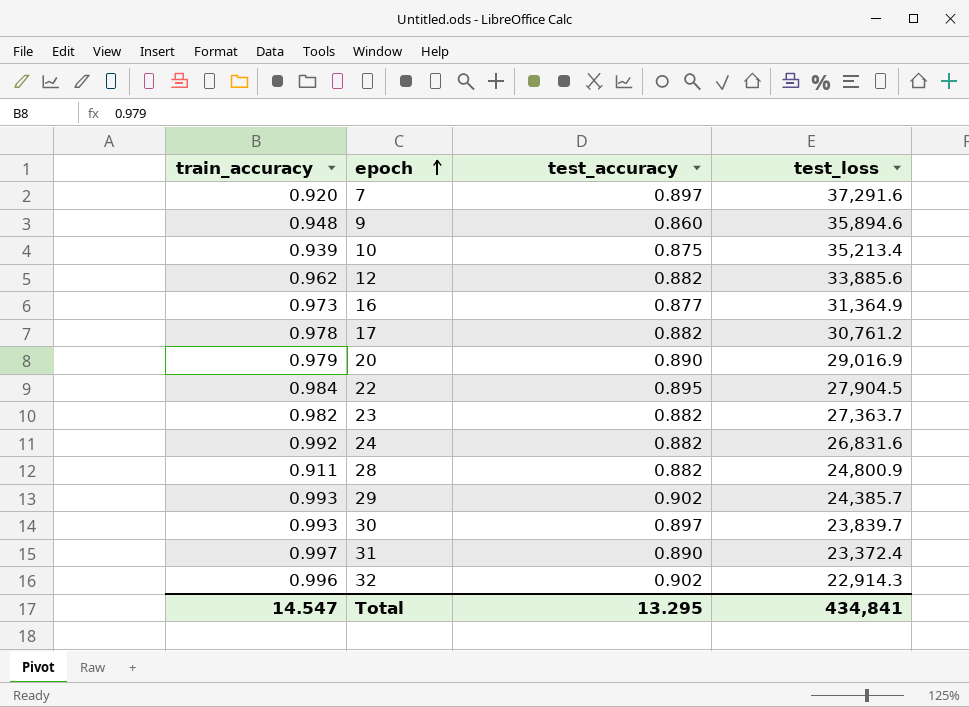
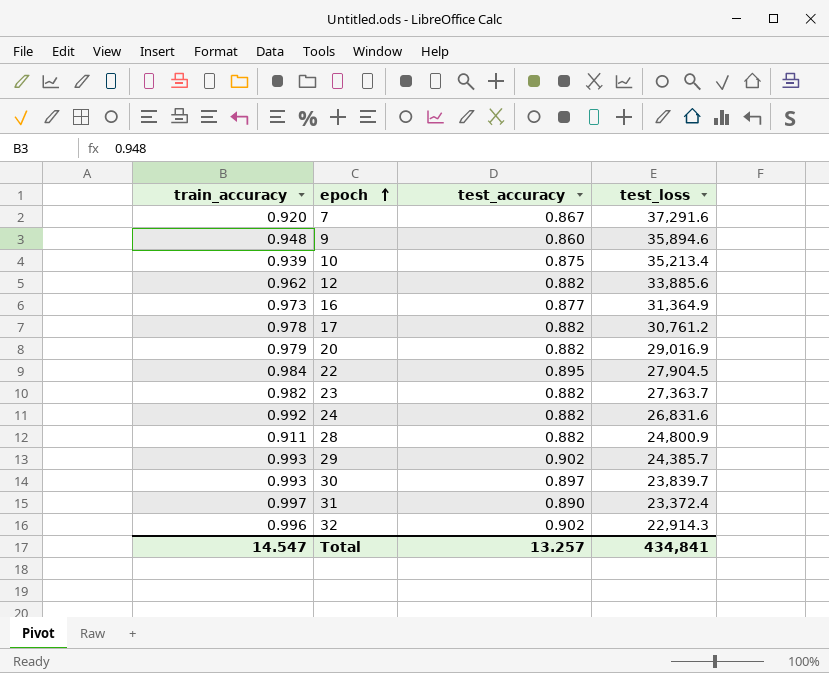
7 | test_accuracy: 0.897 -> 0.867
20 | test_accuracy: 0.890 -> 0.882
Total | test_accuracy: 13.295 -> 13.257

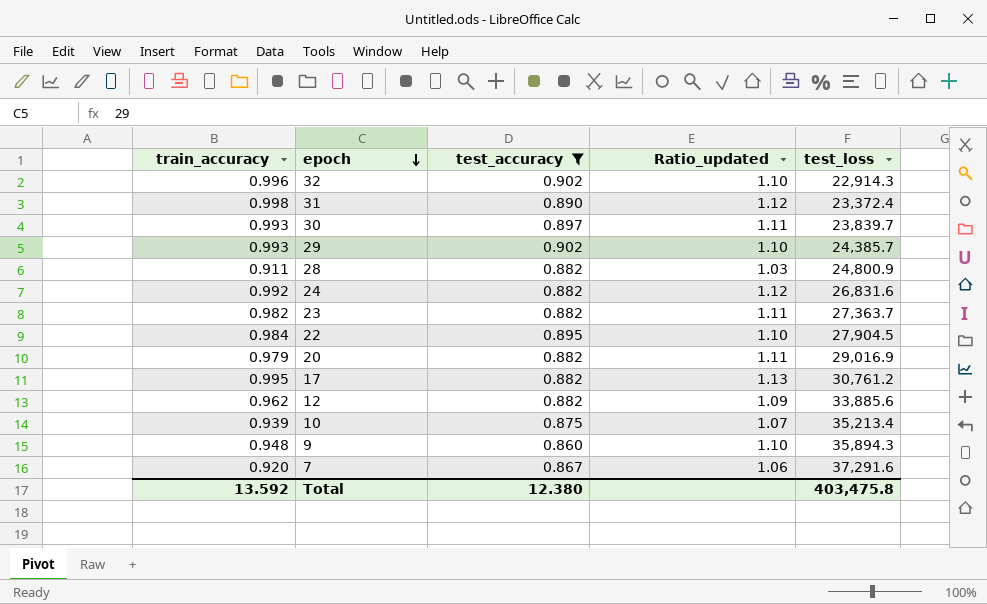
filter: none -> test_accuracy != 0.877
row order: epoch ascending -> epoch descending
column Ratio_updated | formula: none -> [train_accuracy] / [test_accuracy]
31 | train_accuracy: 0.997 -> 0.998
17 | train_accuracy: 0.978 -> 0.995
9 | test_loss: 35,894.6 -> 35,894.3
Total | train_accuracy: 14.547 -> 13.592
Total | test_accuracy: 13.257 -> 12.380
Total | test_loss: 434,841 -> 403,475.8

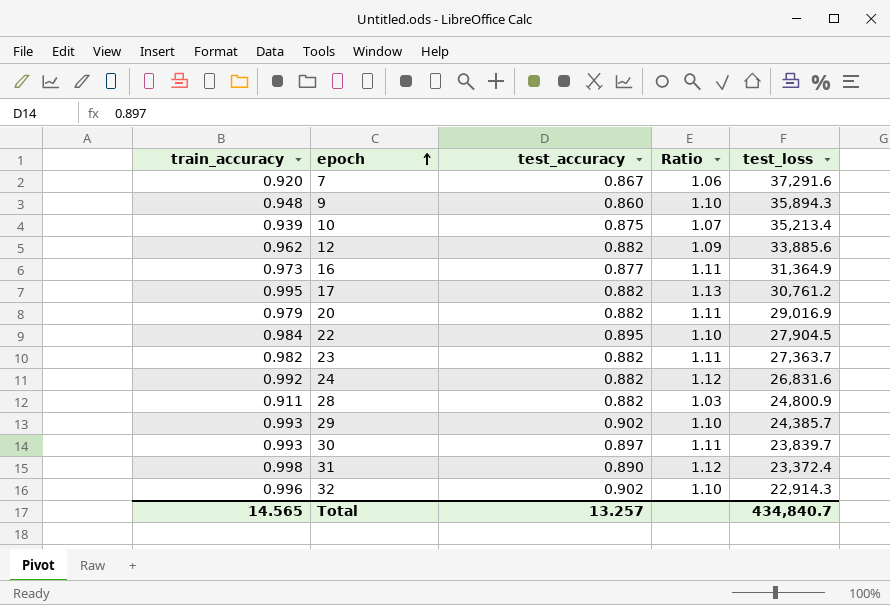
filter: test_accuracy != 0.877 -> none
row order: epoch descending -> epoch ascending
column name: Ratio_updated -> Ratio
Total | train_accuracy: 13.592 -> 14.565
Total | test_accuracy: 12.380 -> 13.257
Total | test_loss: 403,475.8 -> 434,840.7

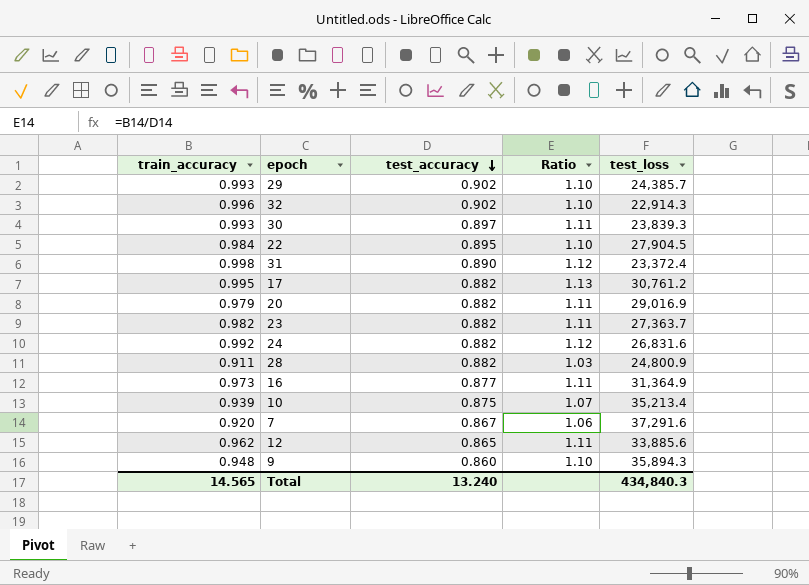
row order: epoch ascending -> test_accuracy descending
30 | test_loss: 23,839.7 -> 23,839.3
12 | test_accuracy: 0.882 -> 0.865
12 | Ratio: 1.09 -> 1.11
Total | test_accuracy: 13.257 -> 13.240
Total | test_loss: 434,840.7 -> 434,840.3

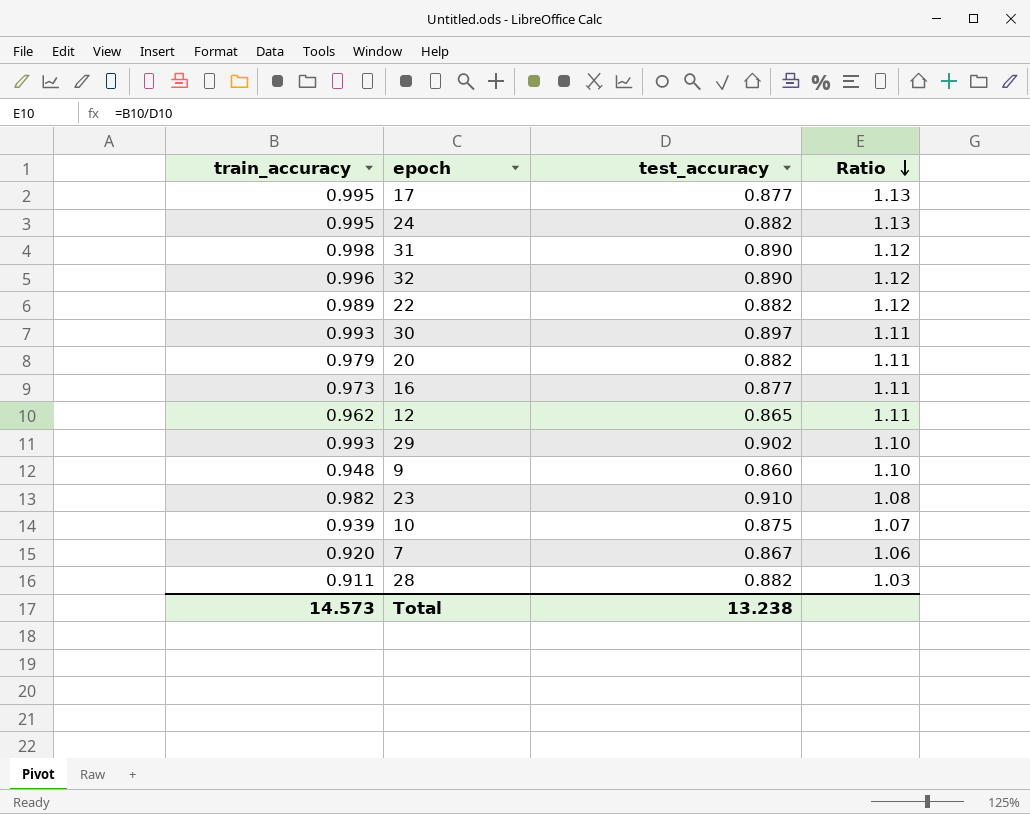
row order: test_accuracy descending -> Ratio descending
column test_loss | position: 5 -> none
17 | test_accuracy: 0.882 -> 0.877
24 | train_accuracy: 0.992 -> 0.995
24 | Ratio: 1.12 -> 1.13
32 | test_accuracy: 0.902 -> 0.890
32 | Ratio: 1.10 -> 1.12
22 | train_accuracy: 0.984 -> 0.989
22 | test_accuracy: 0.895 -> 0.882
22 | Ratio: 1.10 -> 1.12
23 | test_accuracy: 0.882 -> 0.910
23 | Ratio: 1.11 -> 1.08
Total | train_accuracy: 14.565 -> 14.573
Total | test_accuracy: 13.240 -> 13.238

